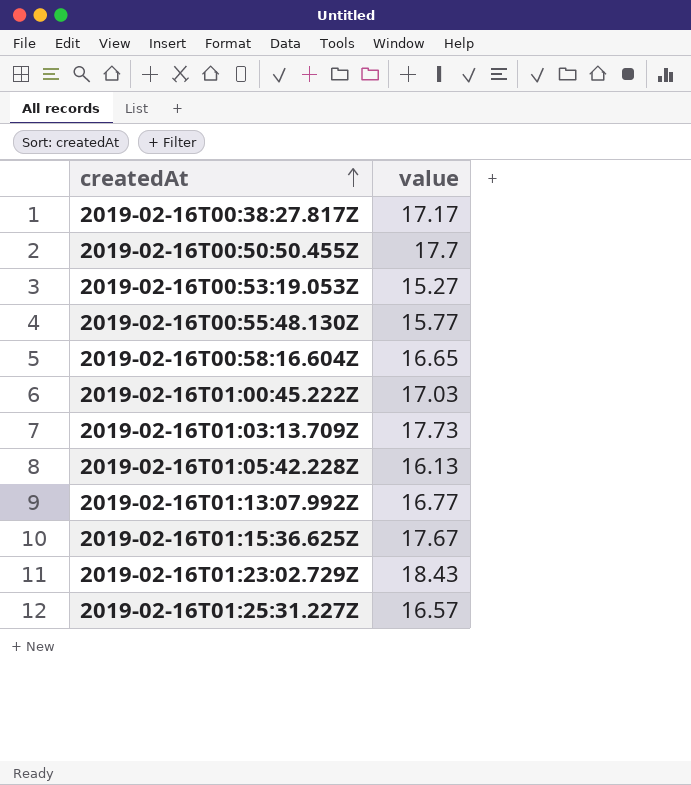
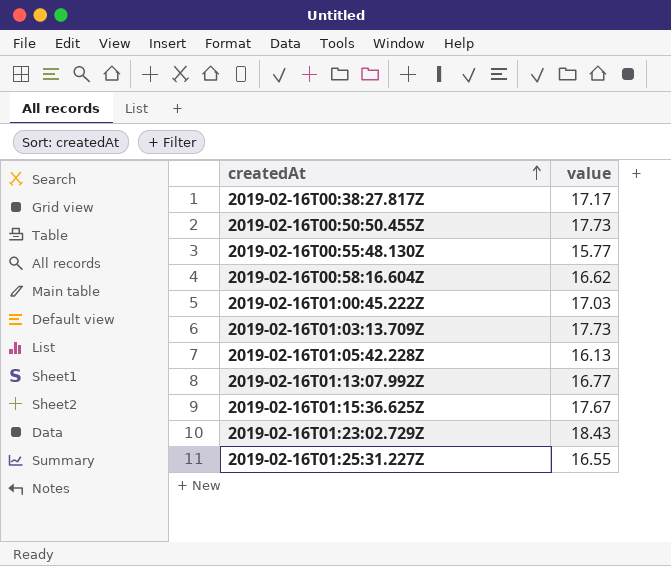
row 2019-02-16T00:53:19.053Z: 15.27 -> none
2019-02-16T00:50:50.455Z | value: 17.7 -> 17.73
2019-02-16T00:58:16.604Z | value: 16.65 -> 16.62
2019-02-16T01:25:31.227Z | value: 16.57 -> 16.55

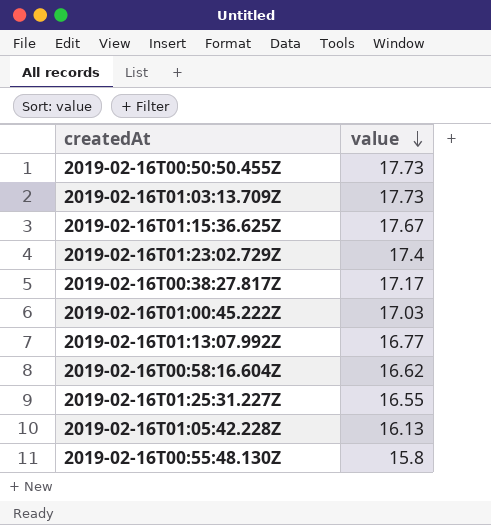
row order: createdAt ascending -> value descending
2019-02-16T01:23:02.729Z | value: 18.43 -> 17.4
2019-02-16T00:55:48.130Z | value: 15.77 -> 15.8

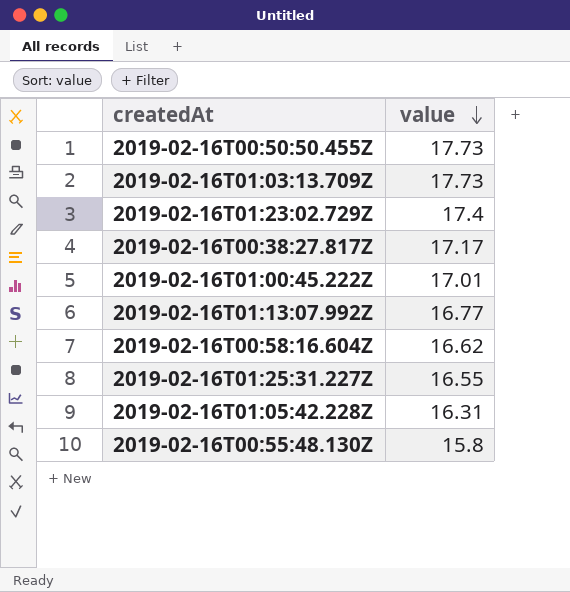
row 2019-02-16T01:15:36.625Z: 17.67 -> none
2019-02-16T01:00:45.222Z | value: 17.03 -> 17.01
2019-02-16T01:05:42.228Z | value: 16.13 -> 16.31

